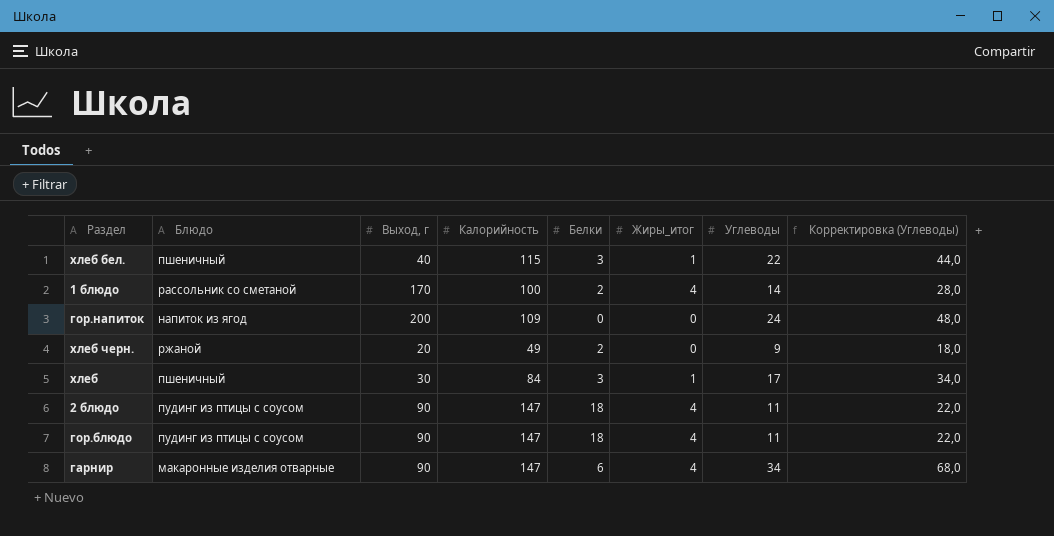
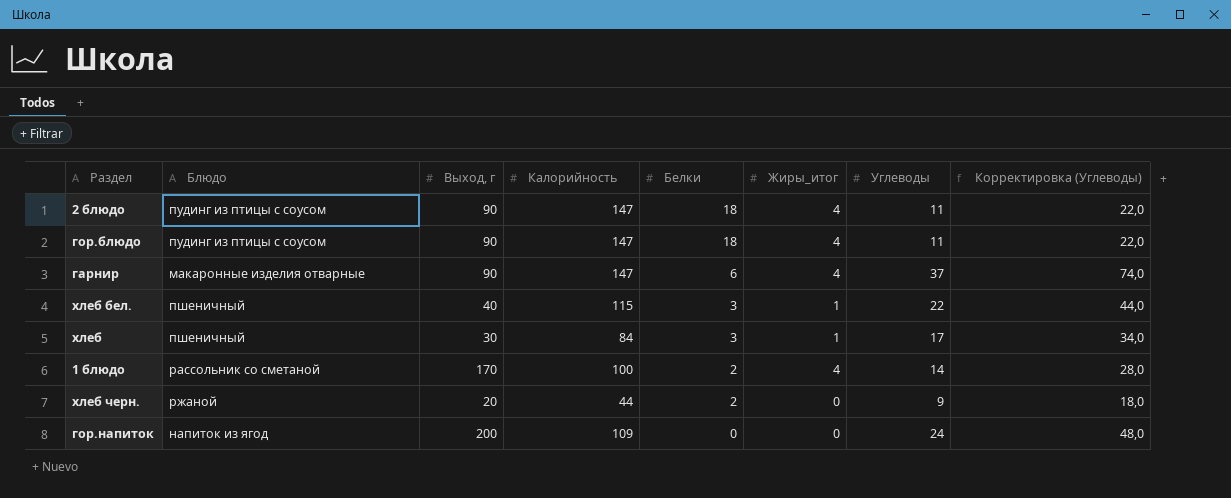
row order: none -> Белки descending
гарнир | Углеводы: 34 -> 37
гарнир | Корректировка (Углеводы): 68,0 -> 74,0
хлеб черн. | Калорийность: 49 -> 44

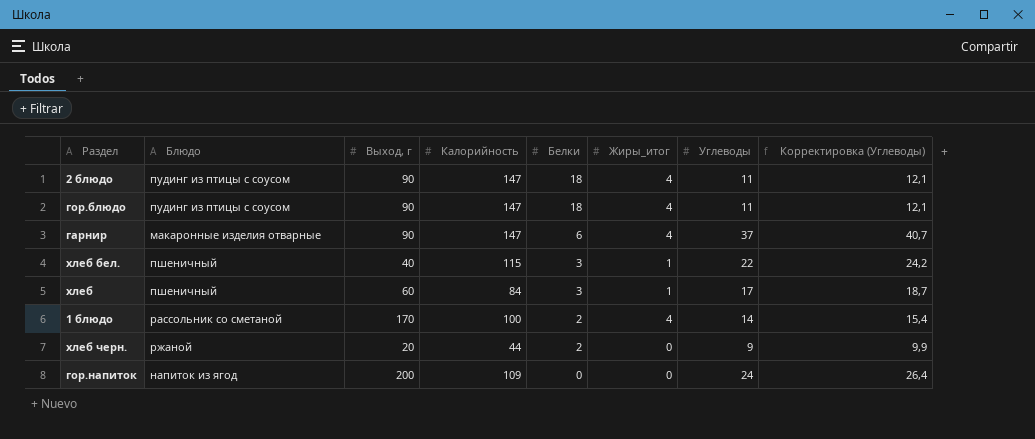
column Корректировка (Углеводы) | formula: [Углеводы] * 2 -> [Углеводы] * 1,1
хлеб | Выход, г: 30 -> 60

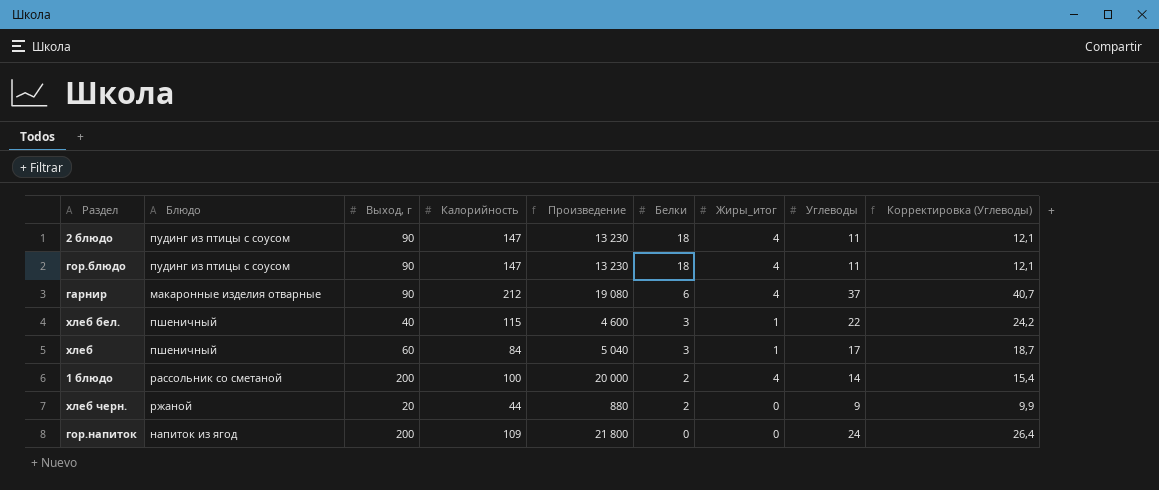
column Произведение | formula: none -> [Выход, г] * [Калорийность]
гарнир | Калорийность: 147 -> 212
1 блюдо | Выход, г: 170 -> 200

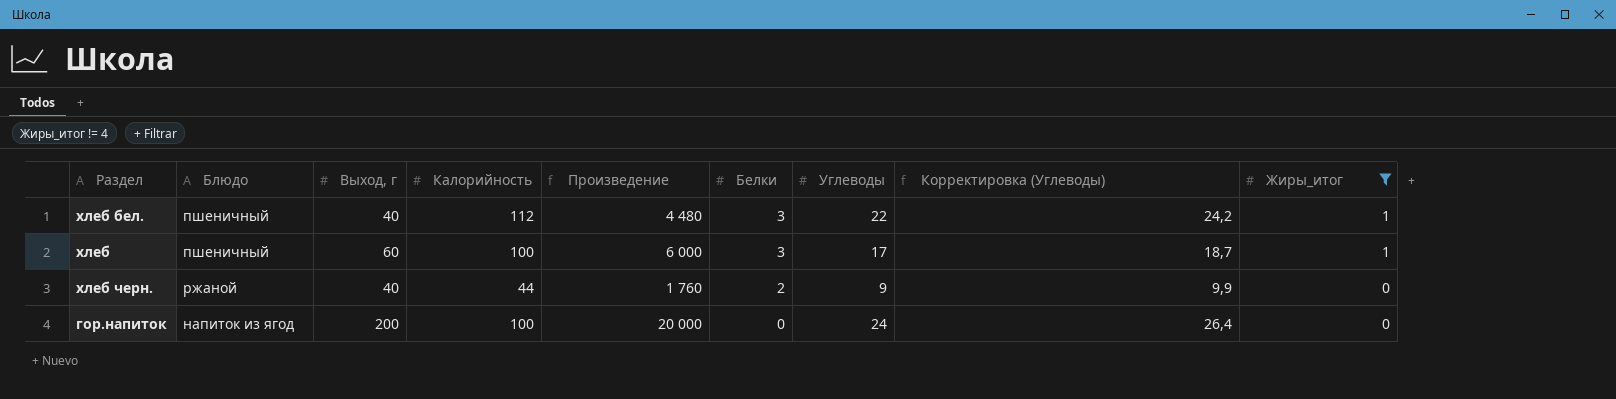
filter: none -> Жиры_итог != 4
column Жиры_итог | position: 7 -> 9
хлеб бел. | Калорийность: 115 -> 112
хлеб бел. | Произведение: 4 600 -> 4 480
хлеб | Калорийность: 84 -> 100
хлеб | Произведение: 5 040 -> 6 000
хлеб черн. | Выход, г: 20 -> 40
хлеб черн. | Произведение: 880 -> 1 760
гор.напиток | Калорийность: 109 -> 100
гор.напиток | Произведение: 21 800 -> 20 000

